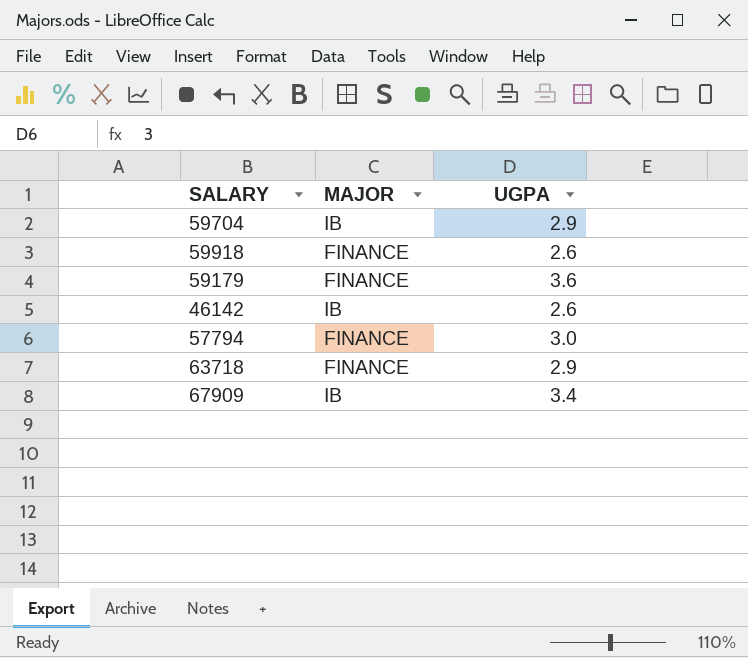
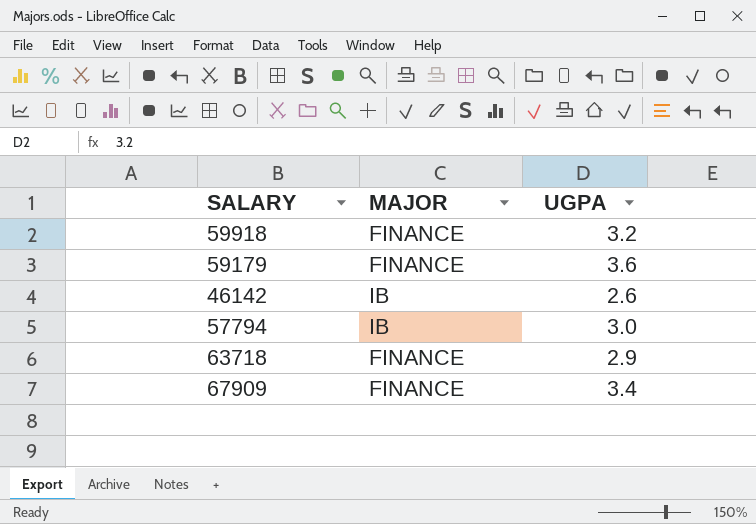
row 59704: IB | 2.9 -> none
59918 | UGPA: 2.6 -> 3.2
57794 | MAJOR: FINANCE -> IB
67909 | MAJOR: IB -> FINANCE

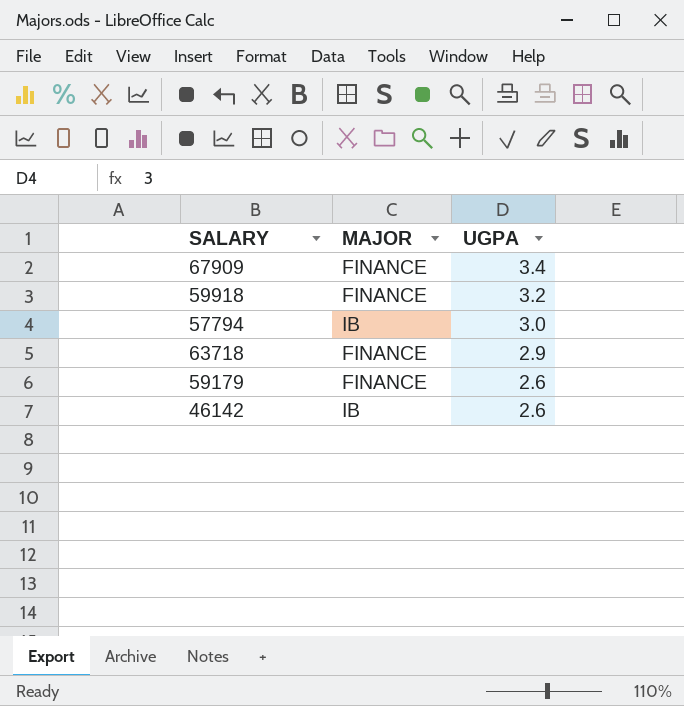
row order: none -> UGPA descending
59179 | UGPA: 3.6 -> 2.6

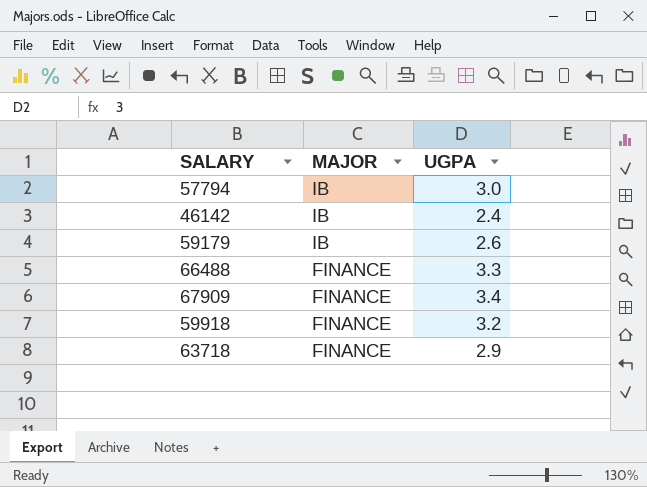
row order: UGPA descending -> MAJOR descending
46142 | UGPA: 2.6 -> 2.4
59179 | MAJOR: FINANCE -> IB
row 66488: none -> FINANCE | 3.3

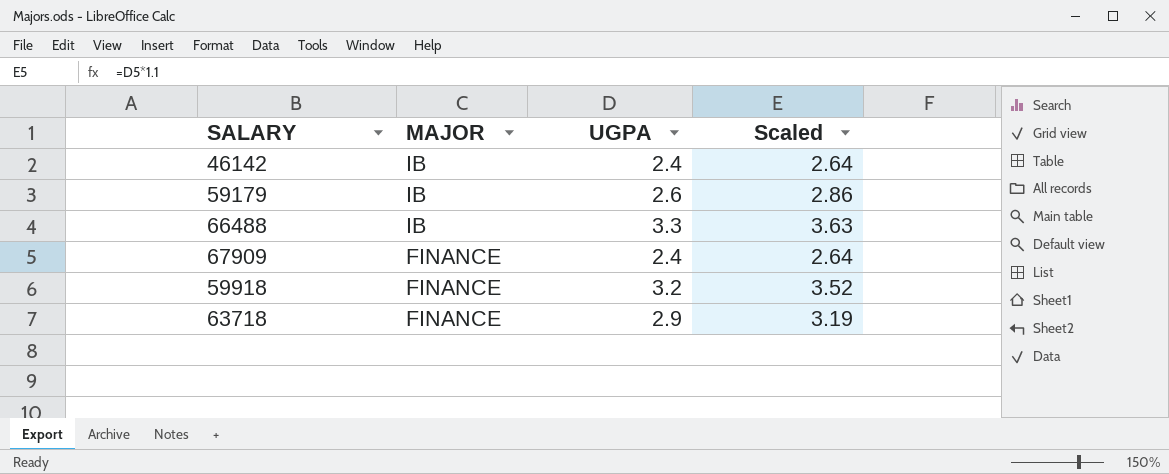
column Scaled | formula: none -> [UGPA] * 1.1
row 57794: IB | 3.0 -> none
66488 | MAJOR: FINANCE -> IB
67909 | UGPA: 3.4 -> 2.4

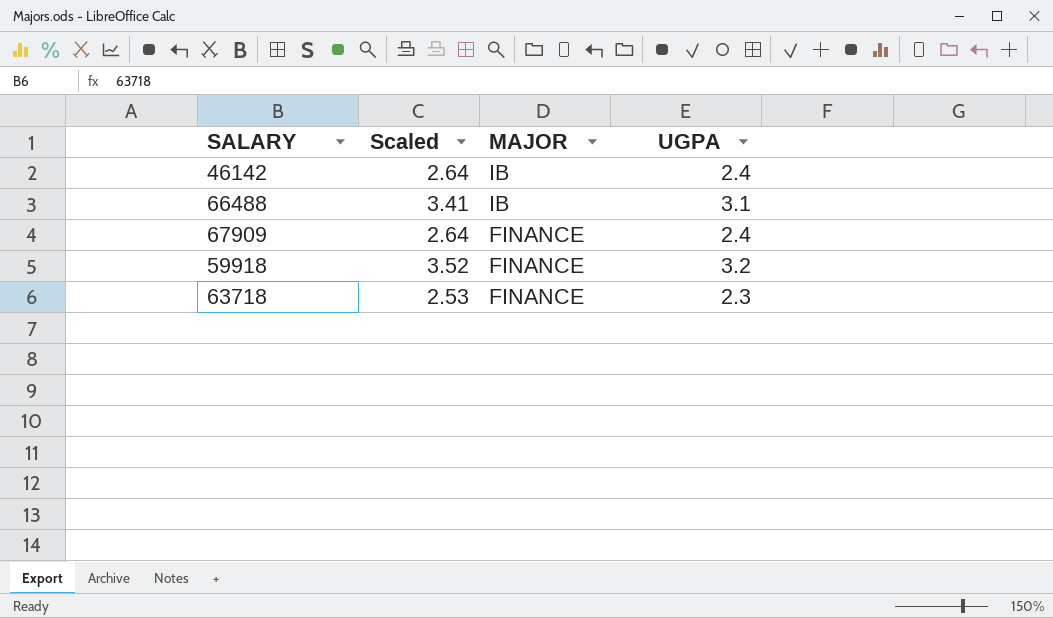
column Scaled | position: 4 -> 2
row 59179: IB | 2.6 | 2.86 -> none
66488 | Scaled: 3.63 -> 3.41
66488 | UGPA: 3.3 -> 3.1
63718 | Scaled: 3.19 -> 2.53
63718 | UGPA: 2.9 -> 2.3

